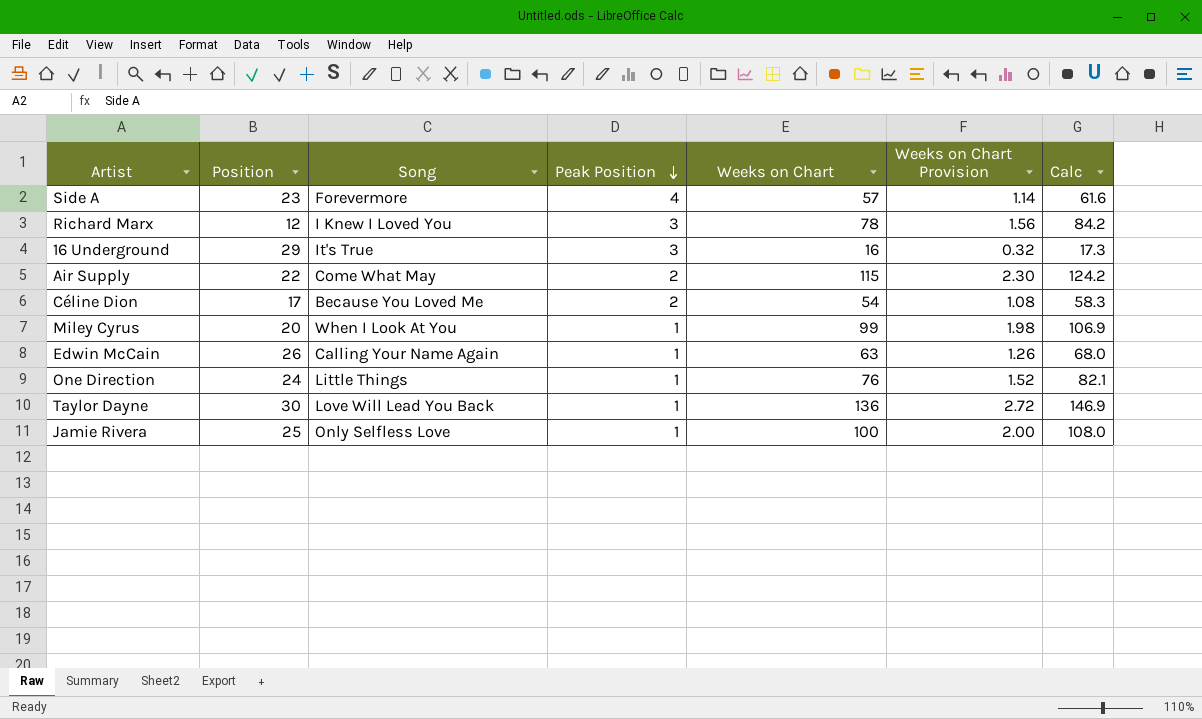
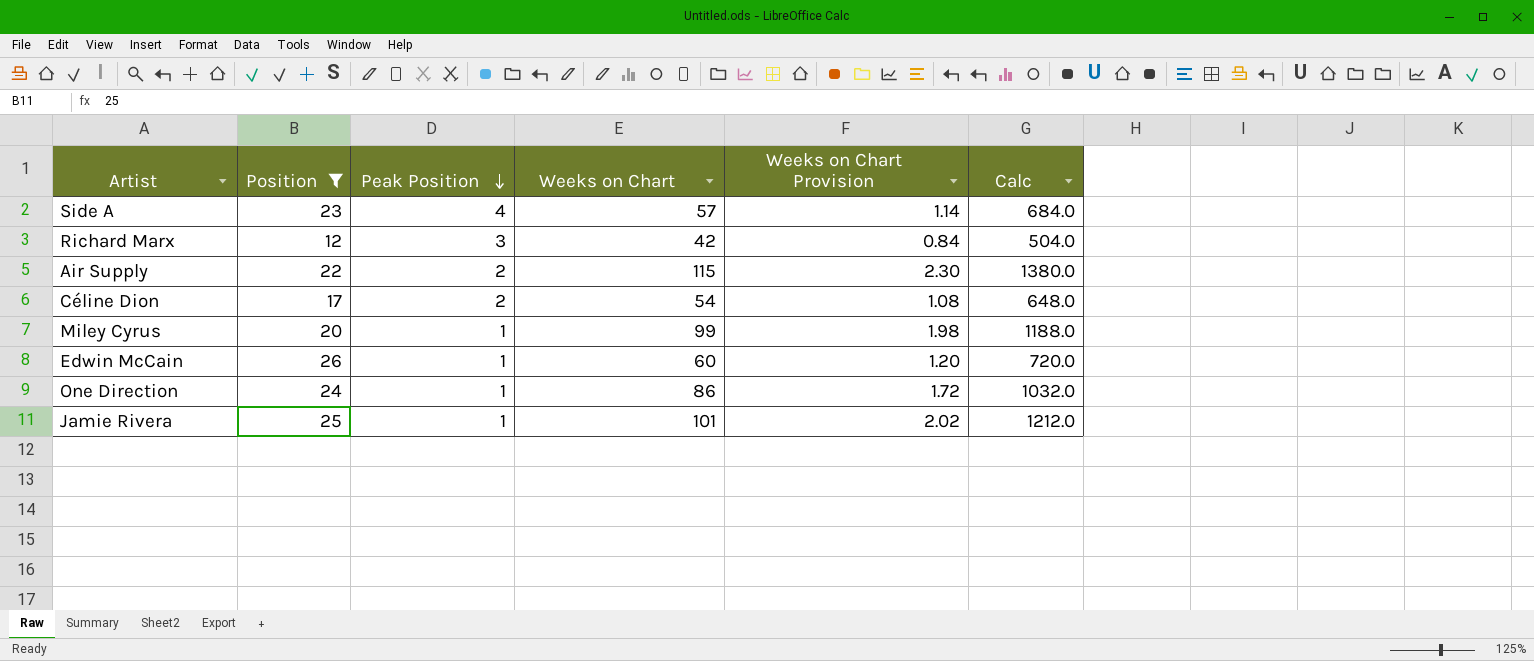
filter: none -> Position <= 26
column Song | position: 3 -> none
column Calc | formula: [Weeks on Chart] * 1.08 -> [Weeks on Chart] * 12
Richard Marx | Weeks on Chart: 78 -> 42
Richard Marx | Weeks on Chart Provision: 1.56 -> 0.84
Edwin McCain | Weeks on Chart: 63 -> 60
Edwin McCain | Weeks on Chart Provision: 1.26 -> 1.20
One Direction | Weeks on Chart: 76 -> 86
One Direction | Weeks on Chart Provision: 1.52 -> 1.72
Jamie Rivera | Weeks on Chart: 100 -> 101
Jamie Rivera | Weeks on Chart Provision: 2.00 -> 2.02

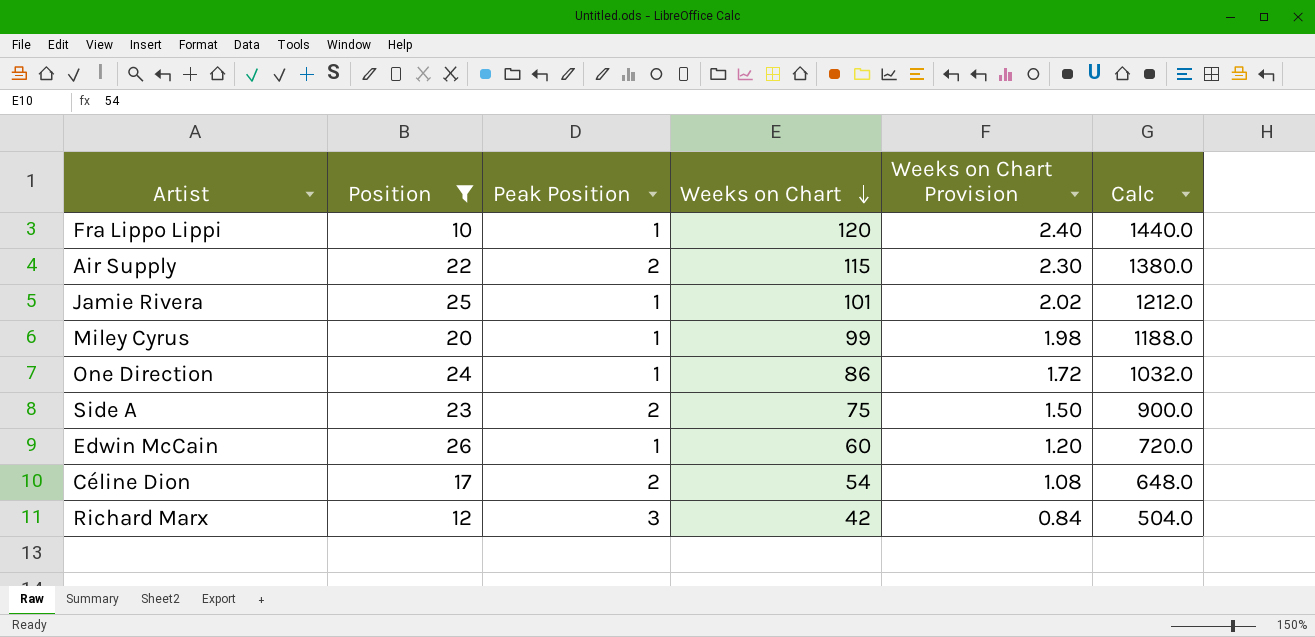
row order: Peak Position descending -> Weeks on Chart descending
row Fra Lippo Lippi: none -> 10 | 1 | 120 | 2.40 | 1440.0
Side A | Peak Position: 4 -> 2
Side A | Weeks on Chart: 57 -> 75
Side A | Weeks on Chart Provision: 1.14 -> 1.50
Side A | Calc: 684.0 -> 900.0

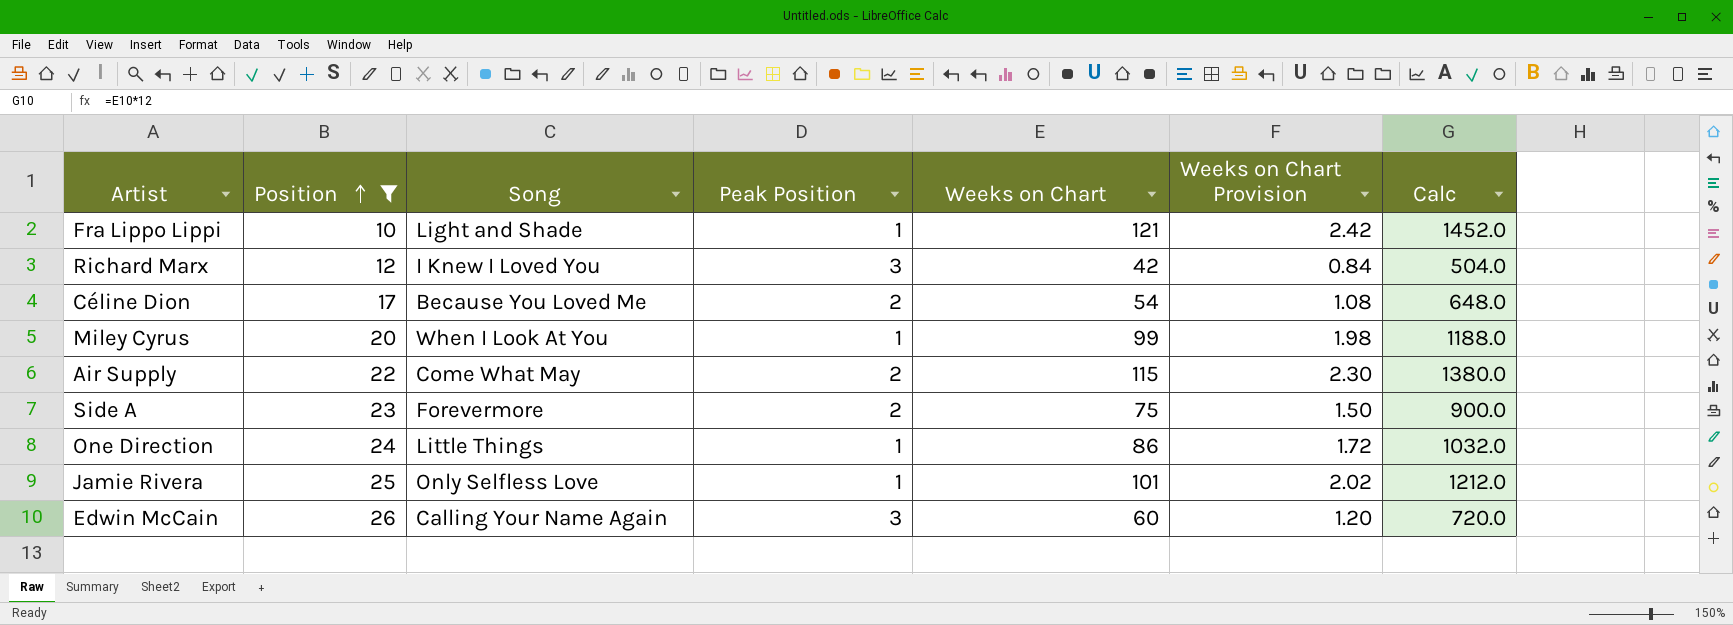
row order: Weeks on Chart descending -> Position ascending
column Song | position: none -> 3
Fra Lippo Lippi | Weeks on Chart: 120 -> 121
Fra Lippo Lippi | Weeks on Chart Provision: 2.40 -> 2.42
Fra Lippo Lippi | Calc: 1440.0 -> 1452.0
Edwin McCain | Peak Position: 1 -> 3

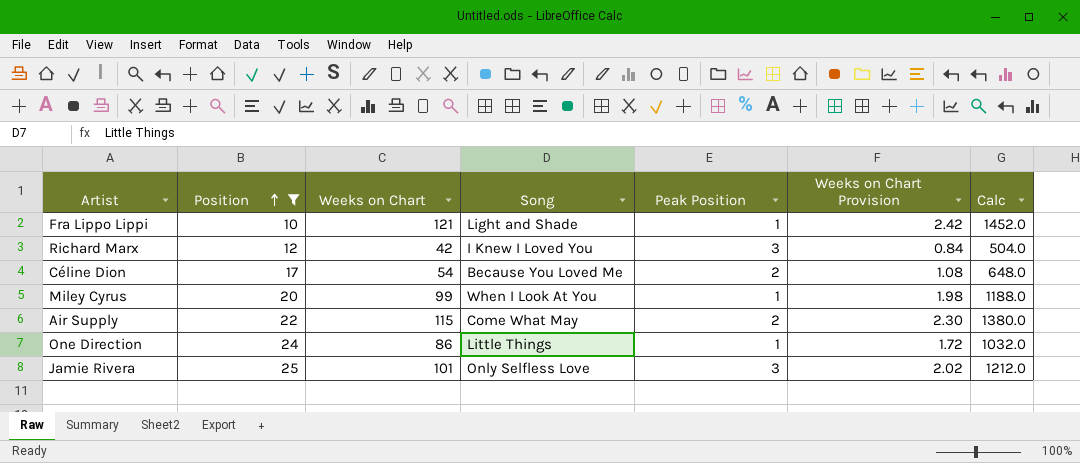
column Weeks on Chart | position: 5 -> 3
row Side A: 23 | Forevermore | 2 | 75 | 1.50 | 900.0 -> none
row Edwin McCain: 26 | Calling Your Name Again | 3 | 60 | 1.20 | 720.0 -> none
Jamie Rivera | Peak Position: 1 -> 3

